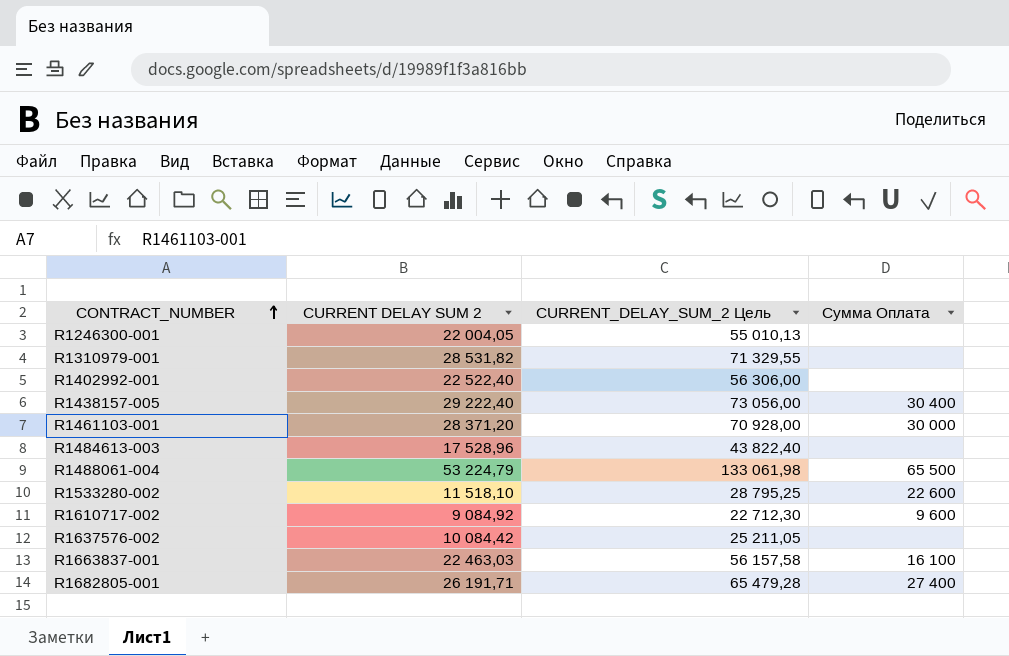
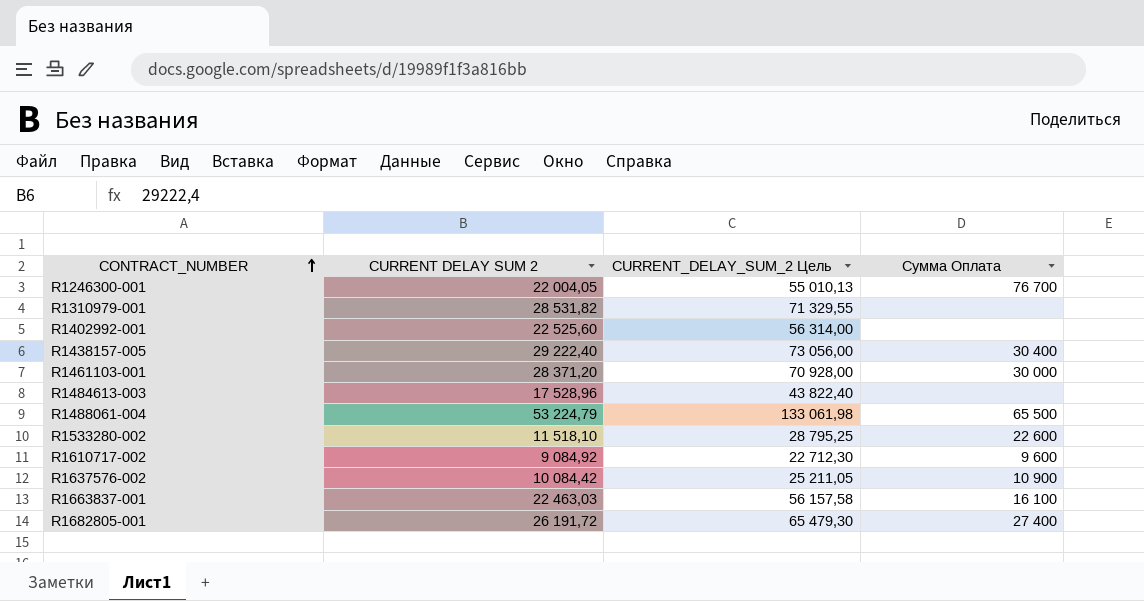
R1246300-001 | Сумма Оплата: none -> 76 700
R1402992-001 | CURRENT DELAY SUM 2: 22 522,40 -> 22 525,60
R1402992-001 | CURRENT_DELAY_SUM_2 Цель: 56 306,00 -> 56 314,00
R1637576-002 | Сумма Оплата: none -> 10 900
R1682805-001 | CURRENT DELAY SUM 2: 26 191,71 -> 26 191,72
R1682805-001 | CURRENT_DELAY_SUM_2 Цель: 65 479,28 -> 65 479,30

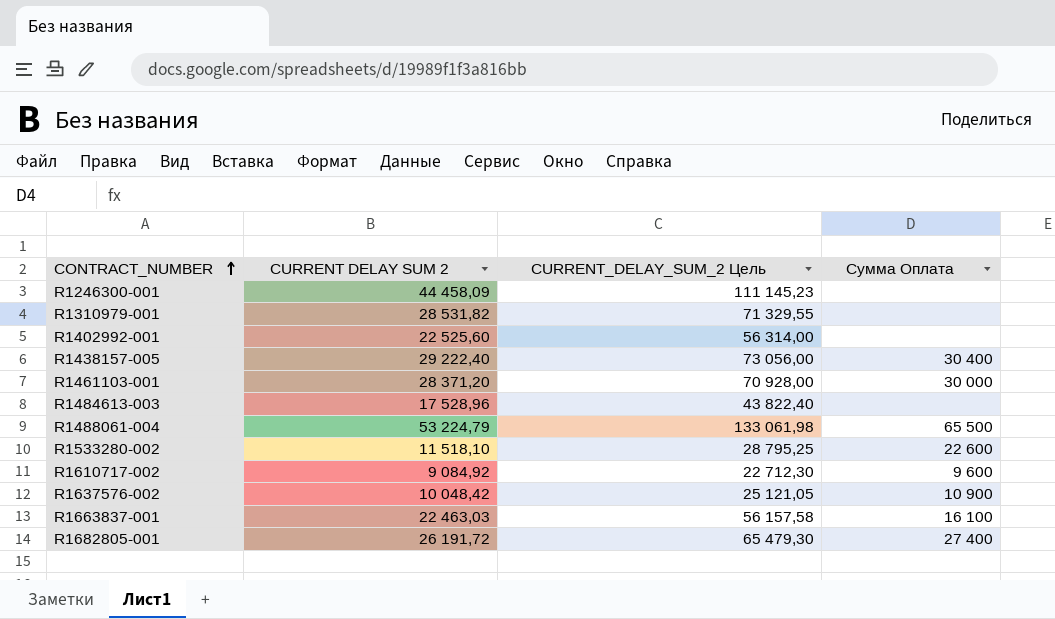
R1246300-001 | CURRENT DELAY SUM 2: 22 004,05 -> 44 458,09
R1246300-001 | CURRENT_DELAY_SUM_2 Цель: 55 010,13 -> 111 145,23
R1246300-001 | Сумма Оплата: 76 700 -> none
R1637576-002 | CURRENT DELAY SUM 2: 10 084,42 -> 10 048,42
R1637576-002 | CURRENT_DELAY_SUM_2 Цель: 25 211,05 -> 25 121,05

